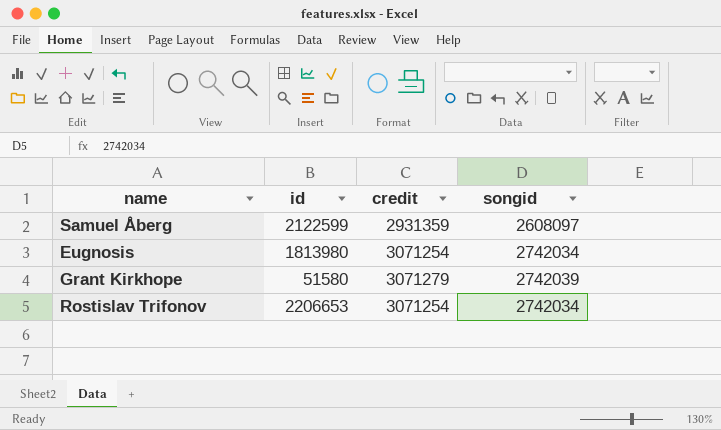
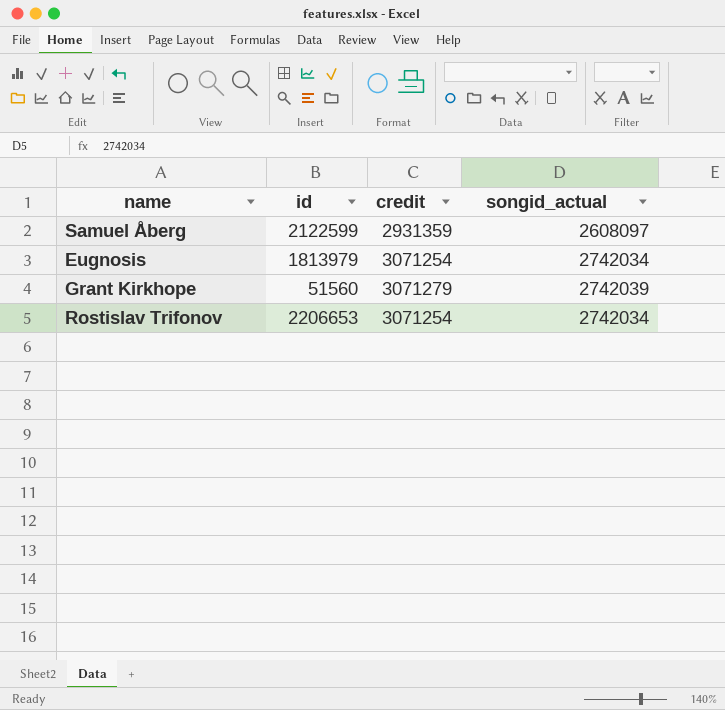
column name: songid -> songid_actual
Eugnosis | id: 1813980 -> 1813979
Grant Kirkhope | id: 51580 -> 51560

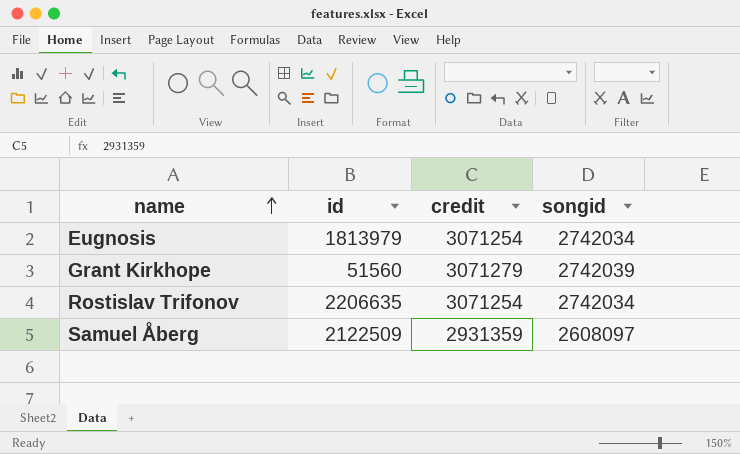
row order: none -> name ascending
column name: songid_actual -> songid
Rostislav Trifonov | id: 2206653 -> 2206635
Samuel Åberg | id: 2122599 -> 2122509

